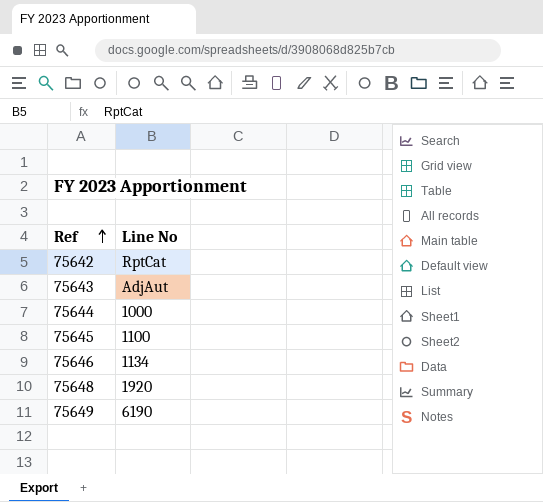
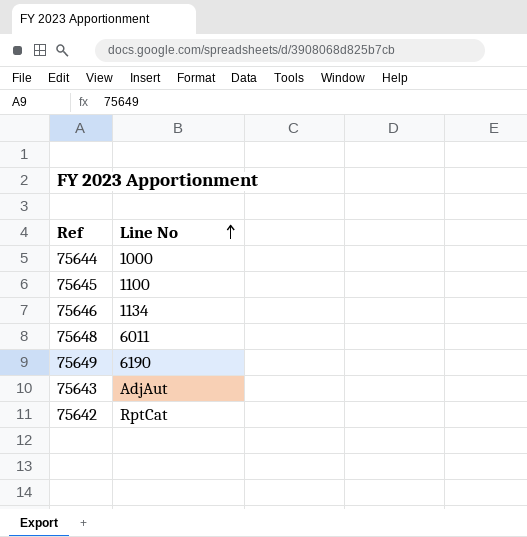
row order: Ref ascending -> Line No ascending
75648 | Line No: 1920 -> 6011

